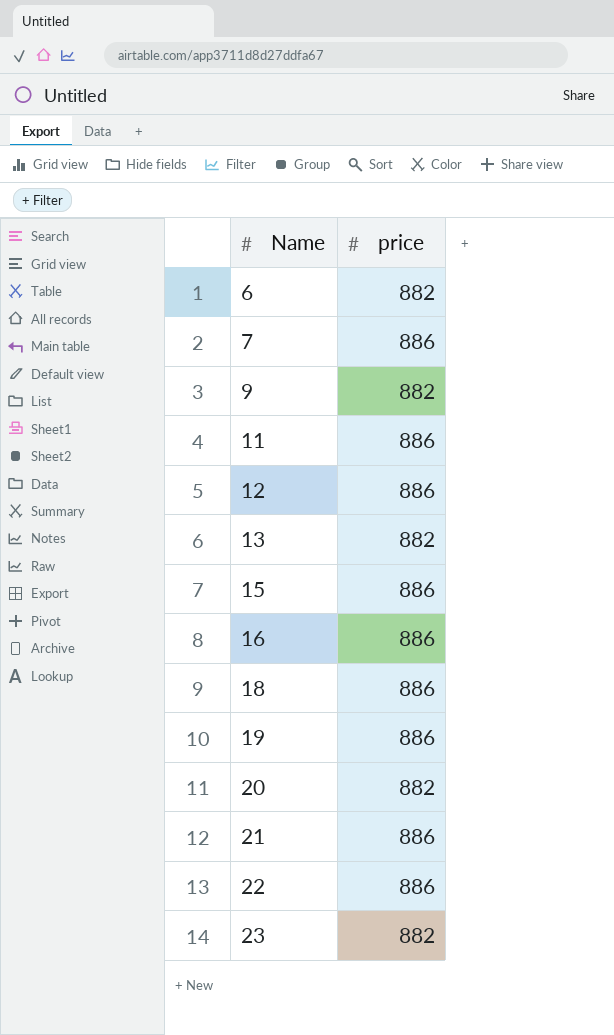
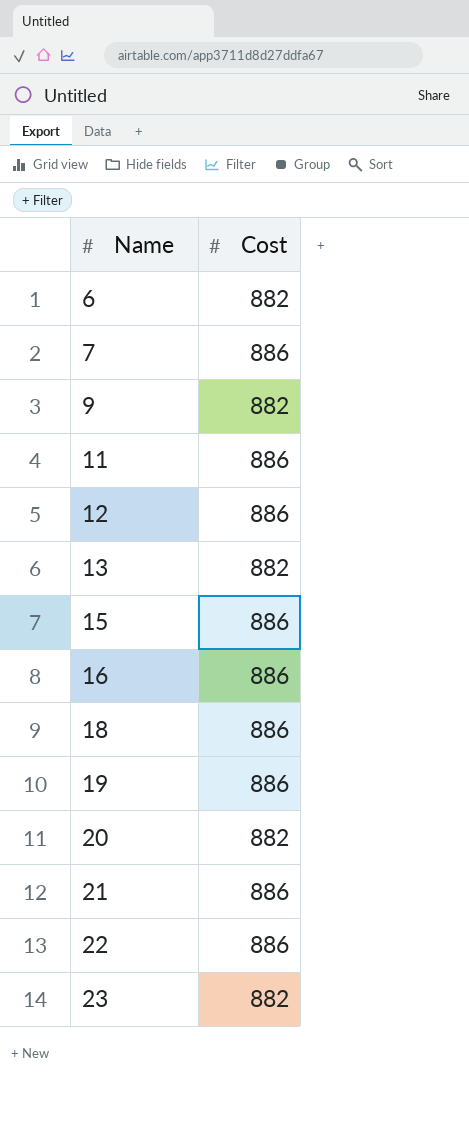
column name: price -> Cost

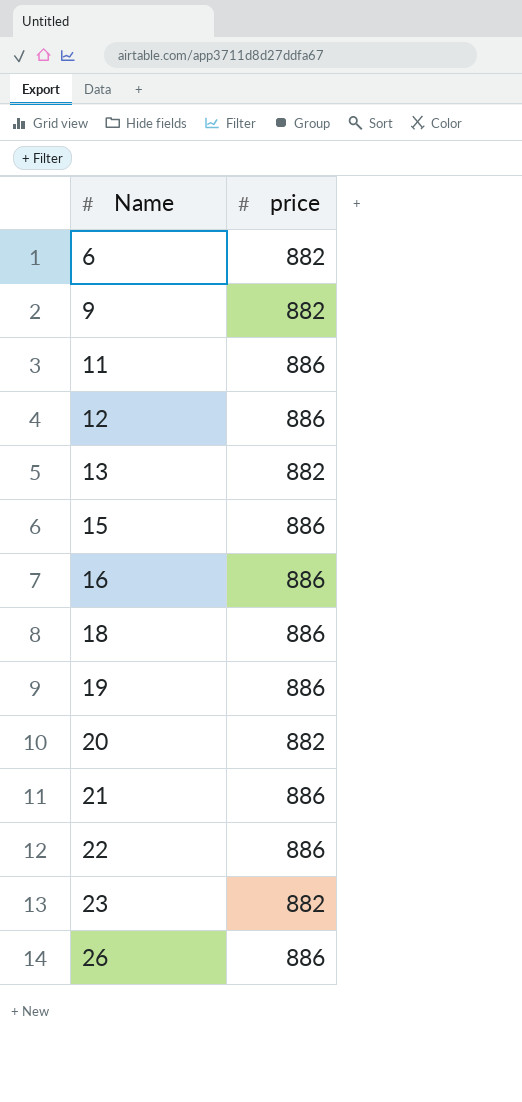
column name: Cost -> price
row 7: 886 -> none
row 26: none -> 886

